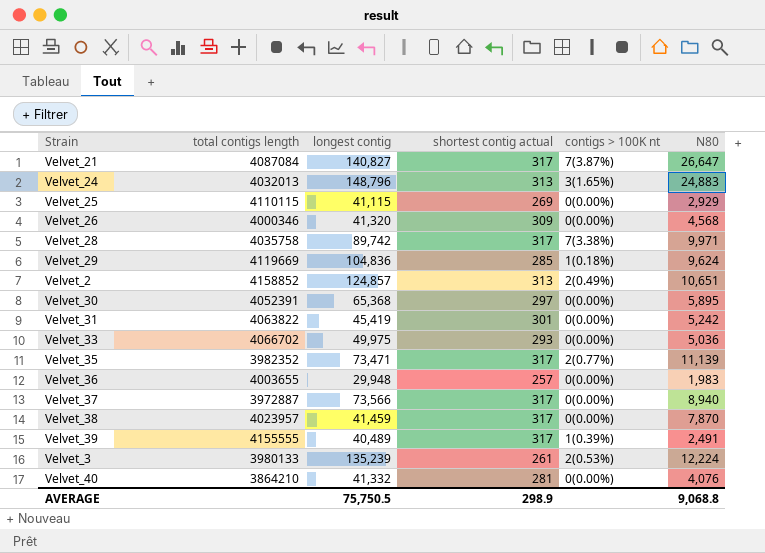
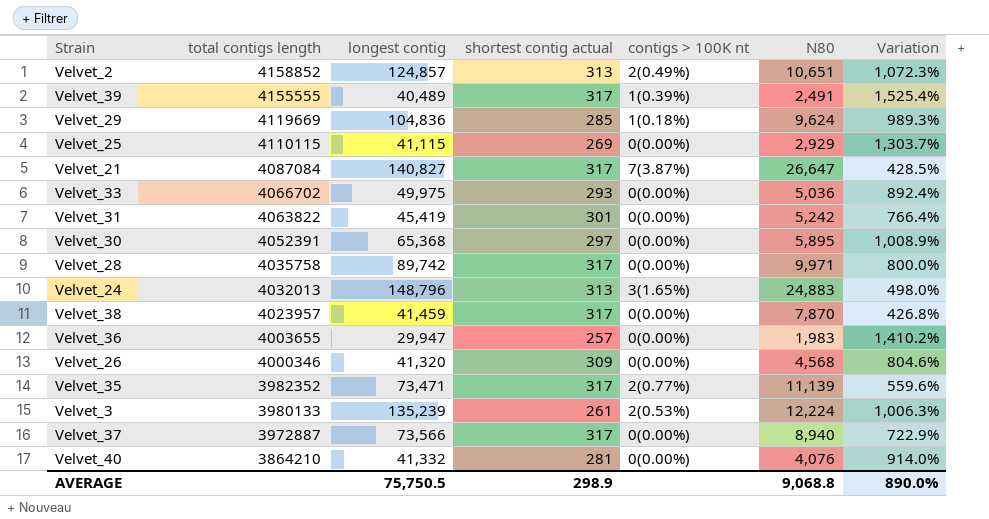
row order: none -> total contigs length descending
column Variation | formula: none -> ([longest contig] - [N80]) / [N80]
Velvet_28 | contigs > 100K nt: 7(3.38%) -> 0(0.00%)
Velvet_36 | longest contig: 29,948 -> 29,947

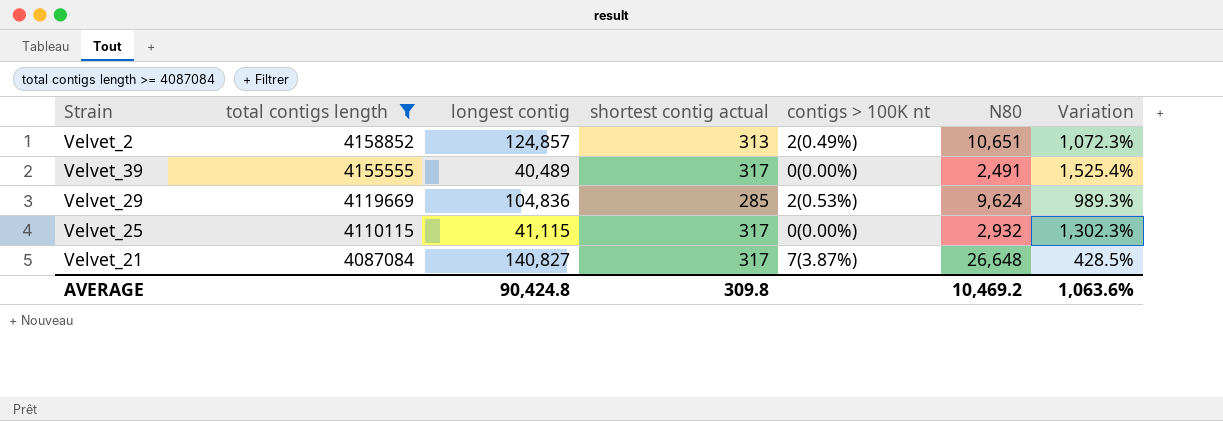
filter: none -> total contigs length >= 4087084
Velvet_39 | contigs > 100K nt: 1(0.39%) -> 0(0.00%)
Velvet_29 | contigs > 100K nt: 1(0.18%) -> 2(0.53%)
Velvet_25 | shortest contig actual: 269 -> 317
Velvet_25 | N80: 2,929 -> 2,932
Velvet_25 | Variation: 1,303.7% -> 1,302.3%
Velvet_21 | N80: 26,647 -> 26,648
AVERAGE | longest contig: 75,750.5 -> 90,424.8
AVERAGE | shortest contig actual: 298.9 -> 309.8
AVERAGE | N80: 9,068.8 -> 10,469.2
AVERAGE | Variation: 890.0% -> 1,063.6%

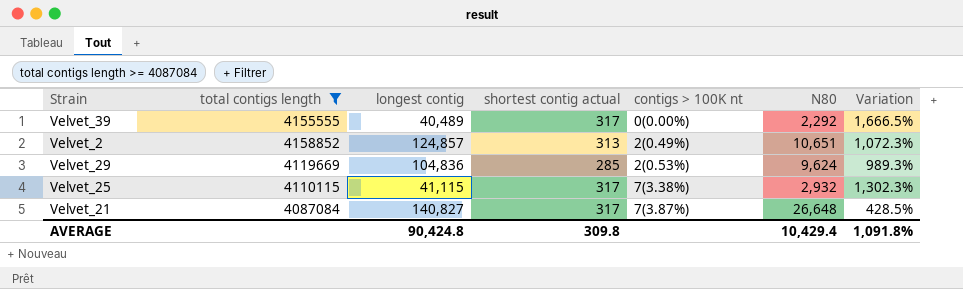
row order: total contigs length descending -> contigs > 100K nt ascending
Velvet_39 | N80: 2,491 -> 2,292
Velvet_39 | Variation: 1,525.4% -> 1,666.5%
Velvet_25 | contigs > 100K nt: 0(0.00%) -> 7(3.38%)
AVERAGE | N80: 10,469.2 -> 10,429.4
AVERAGE | Variation: 1,063.6% -> 1,091.8%

